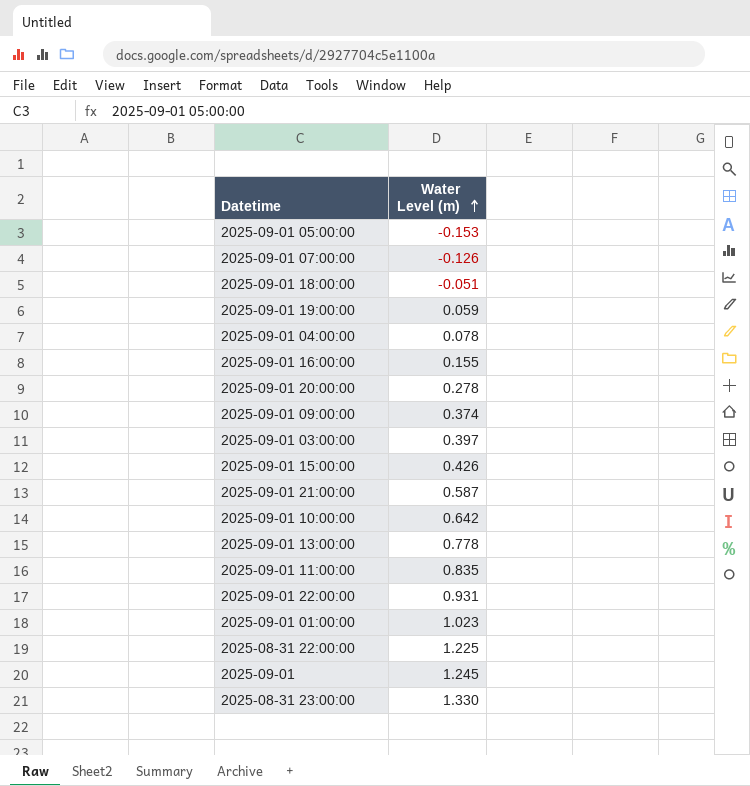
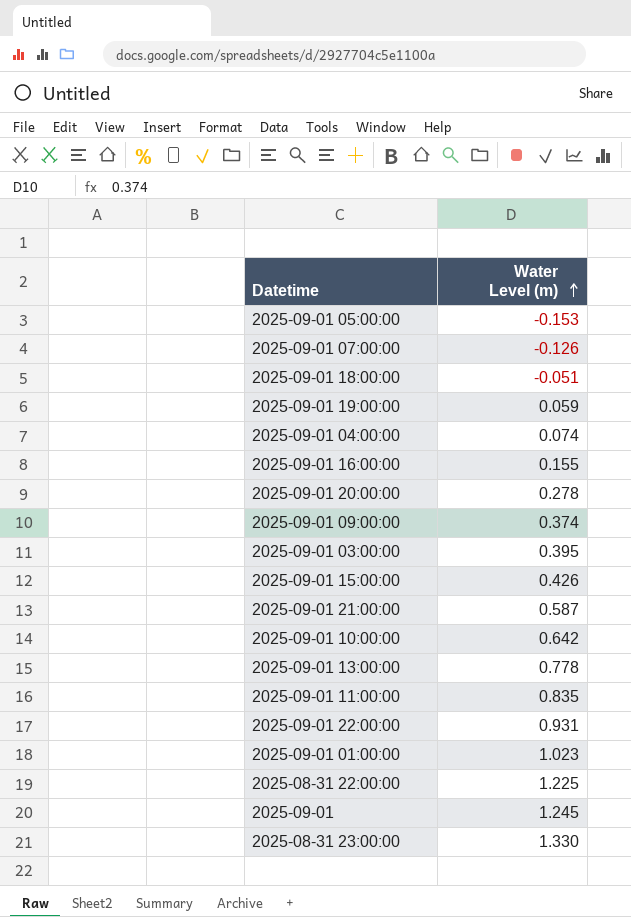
2025-09-01 04:00:00 | Water Level (m): 0.078 -> 0.074
2025-09-01 03:00:00 | Water Level (m): 0.397 -> 0.395

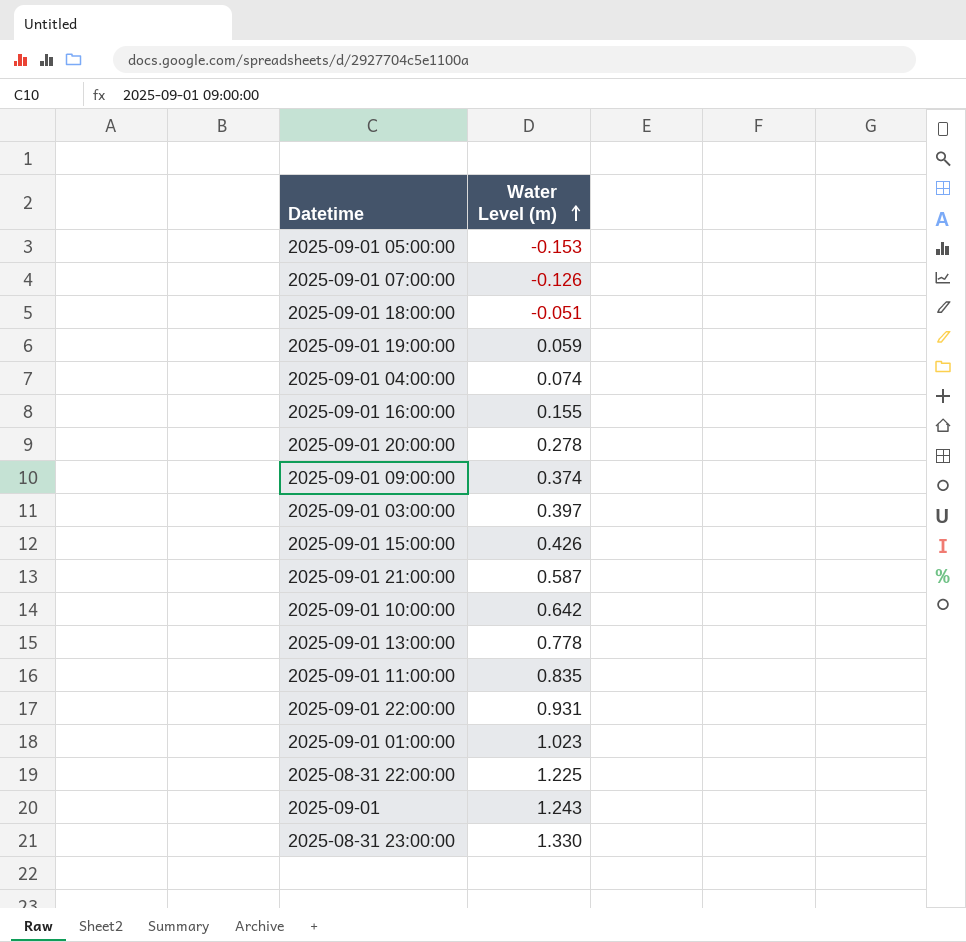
2025-09-01 03:00:00 | Water Level (m): 0.395 -> 0.397
2025-09-01 | Water Level (m): 1.245 -> 1.243

